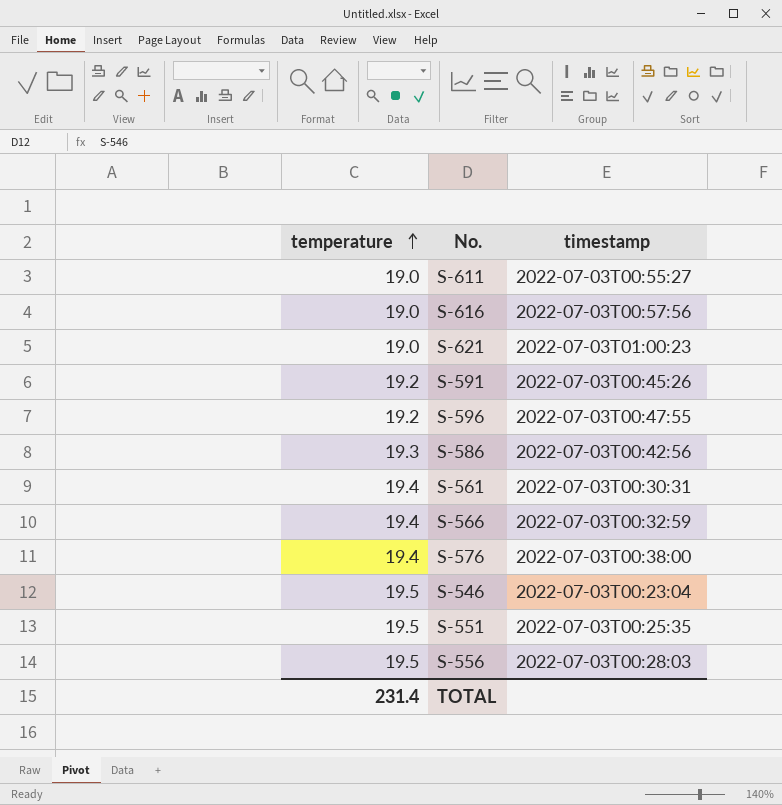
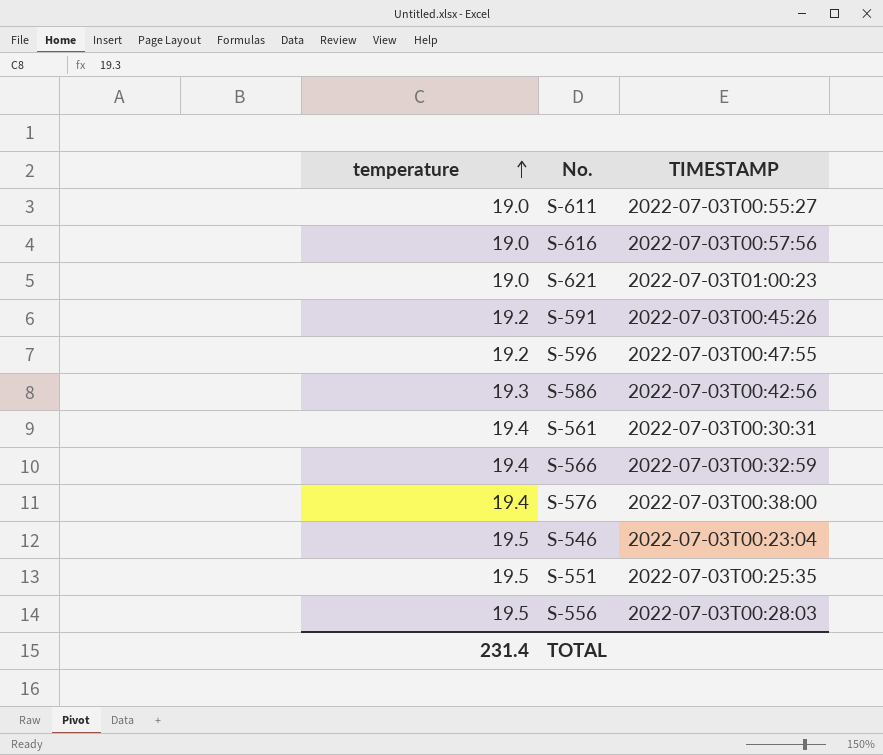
column name: timestamp -> TIMESTAMP

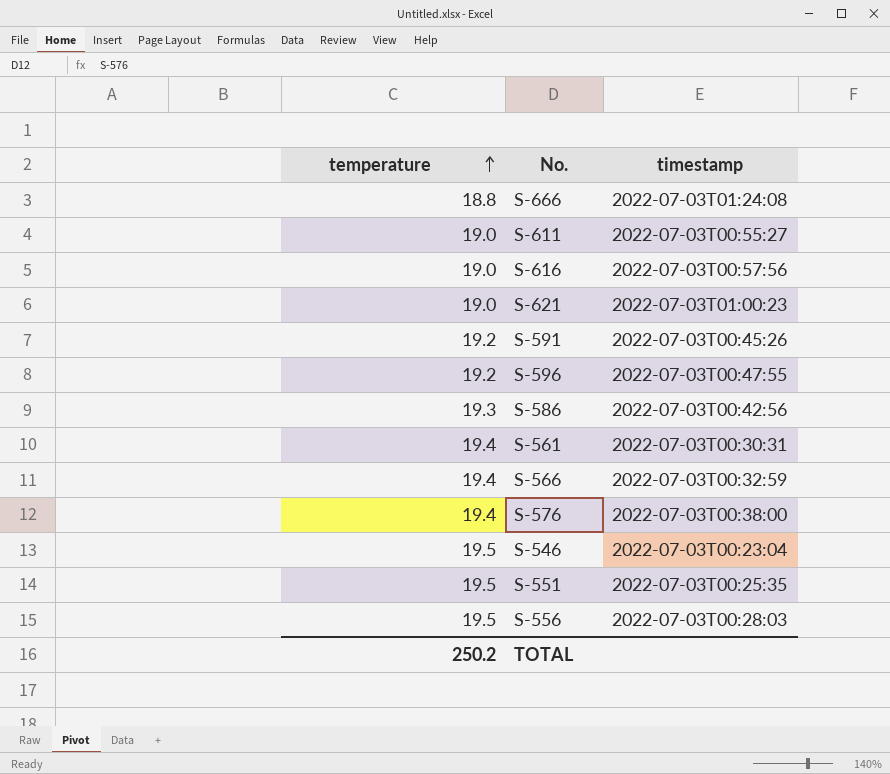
column name: TIMESTAMP -> timestamp
row S-666: none -> 18.8 | 2022-07-03T01:24:08
TOTAL | temperature: 231.4 -> 250.2

